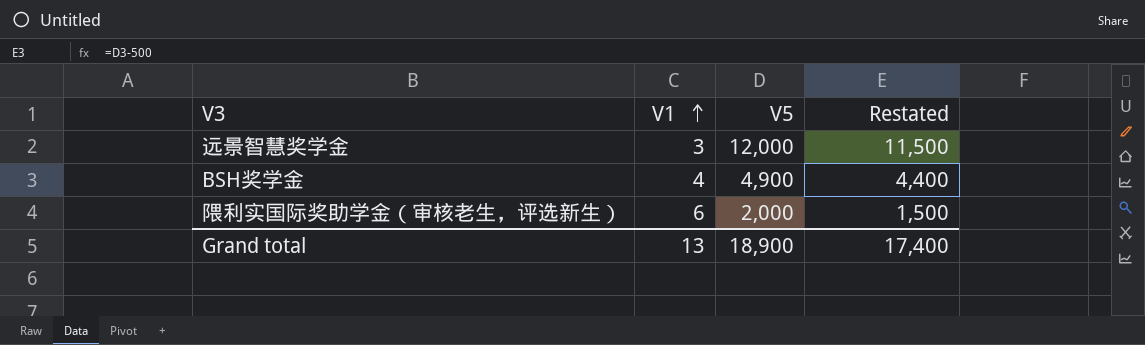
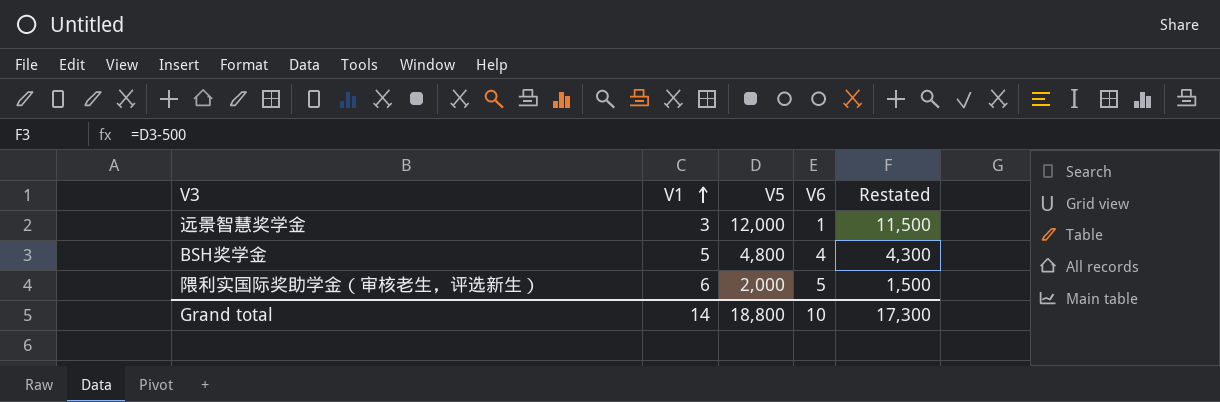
column V6 | position: none -> 4
BSH奖学金 | V1: 4 -> 5
BSH奖学金 | V5: 4,900 -> 4,800
BSH奖学金 | Restated: 4,400 -> 4,300
Grand total | V1: 13 -> 14
Grand total | V5: 18,900 -> 18,800
Grand total | Restated: 17,400 -> 17,300

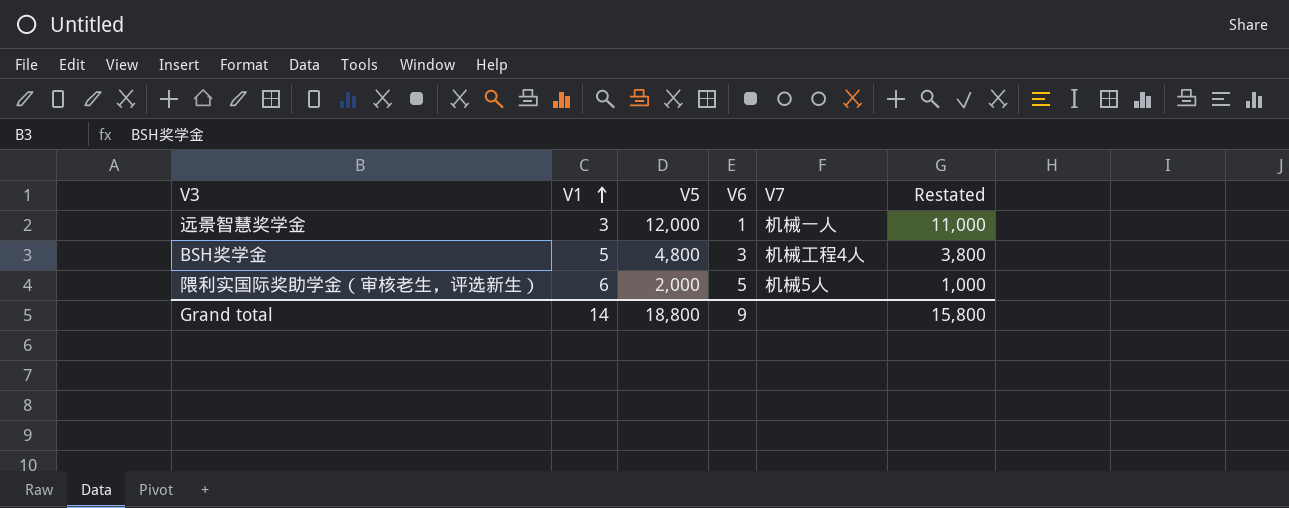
column V7 | position: none -> 5
column Restated | formula: [V5] - 500 -> [V5] - 1000
BSH奖学金 | V6: 4 -> 3
Grand total | V6: 10 -> 9
Grand total | Restated: 17,300 -> 15,800

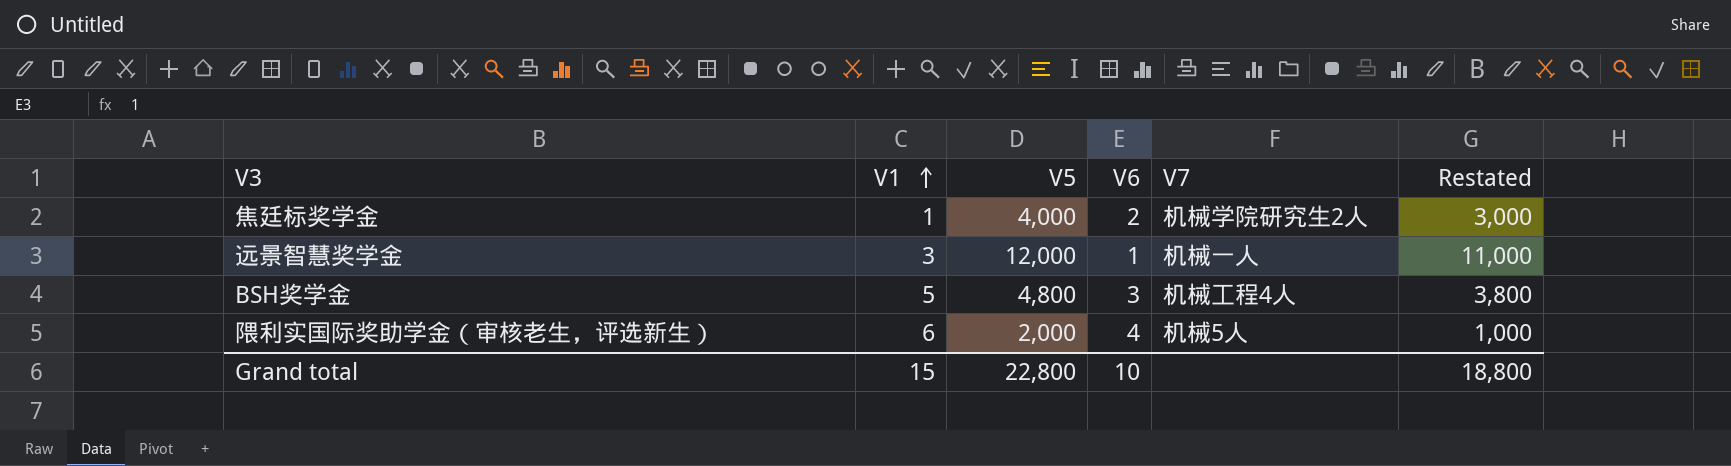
row 焦廷标奖学金: none -> 1 | 4,000 | 2 | 机械学院研究生2人 | 3,000
隈利实国际奖助学金（审核老生，评选新生） | V6: 5 -> 4
Grand total | V1: 14 -> 15
Grand total | V5: 18,800 -> 22,800
Grand total | V6: 9 -> 10
Grand total | Restated: 15,800 -> 18,800

